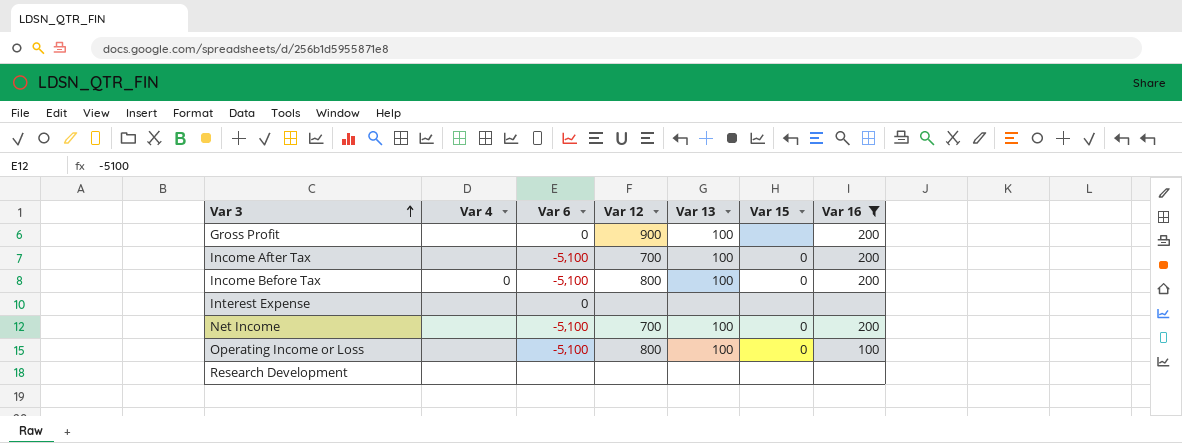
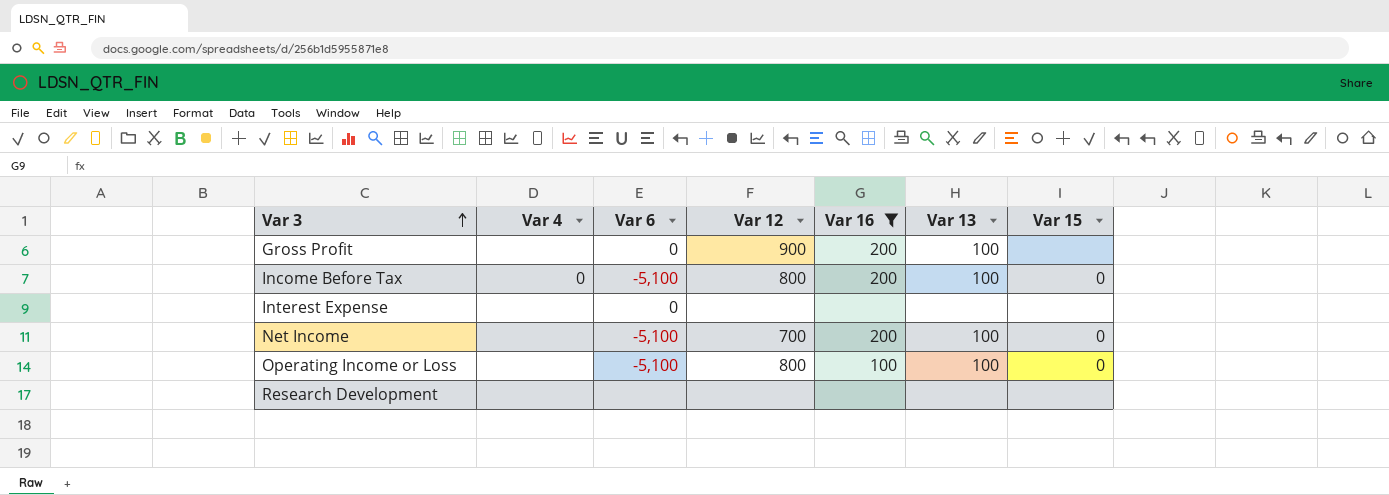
column Var 16 | position: 7 -> 5
row Income After Tax: none | -5,100 | 700 | 100 | 0 | 200 -> none

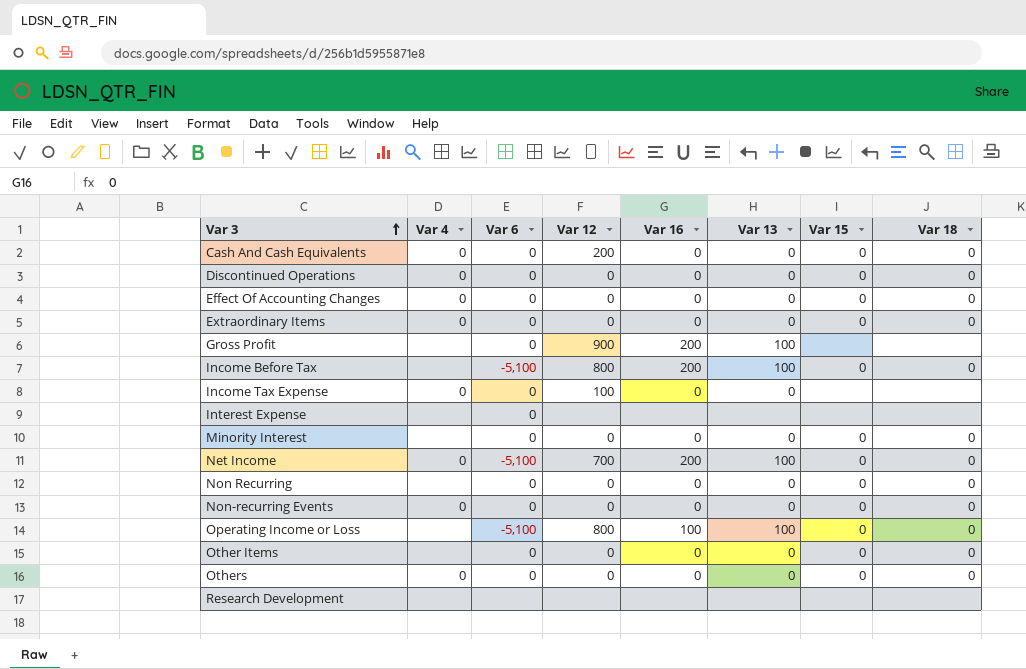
filter: Var 16 != 0 -> none
column Var 18 | position: none -> 8
Income Before Tax | Var 4: 0 -> none
Net Income | Var 4: none -> 0

